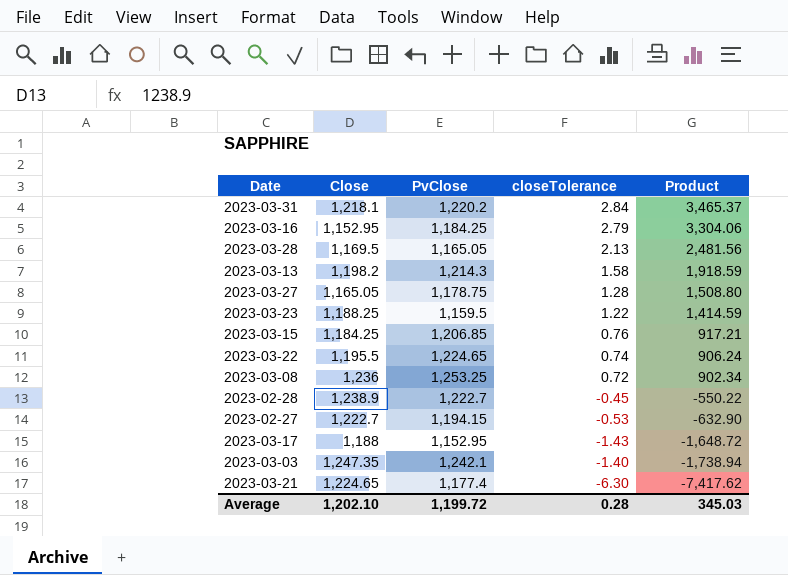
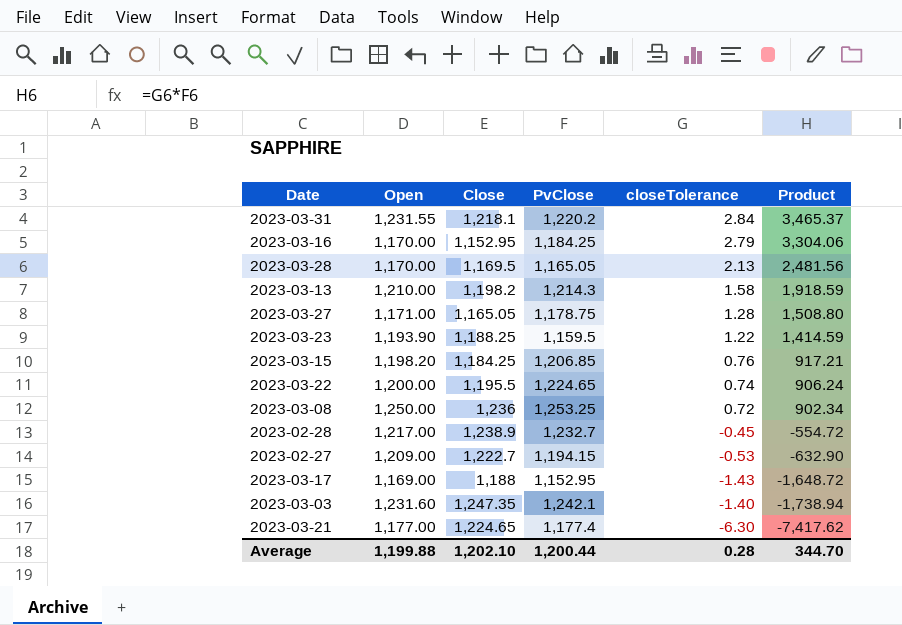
column Open | position: none -> 2
2023-02-28 | PvClose: 1,222.7 -> 1,232.7
2023-02-28 | Product: -550.22 -> -554.72
Average | PvClose: 1,199.72 -> 1,200.44
Average | Product: 345.03 -> 344.70

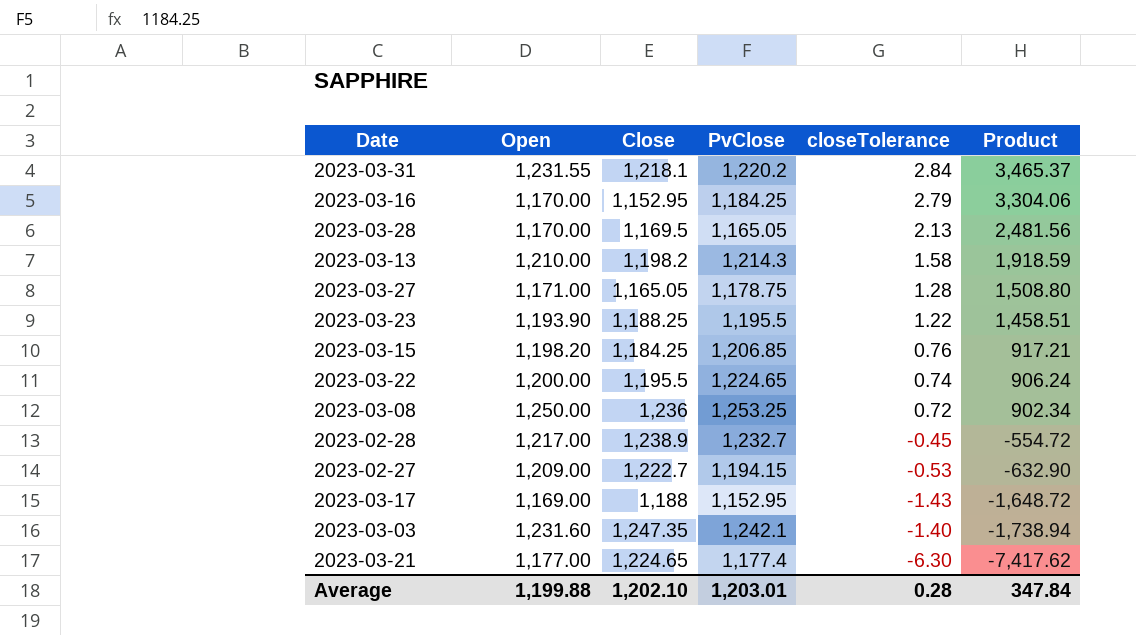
2023-03-23 | PvClose: 1,159.5 -> 1,195.5
2023-03-23 | Product: 1,414.59 -> 1,458.51
Average | PvClose: 1,200.44 -> 1,203.01
Average | Product: 344.70 -> 347.84

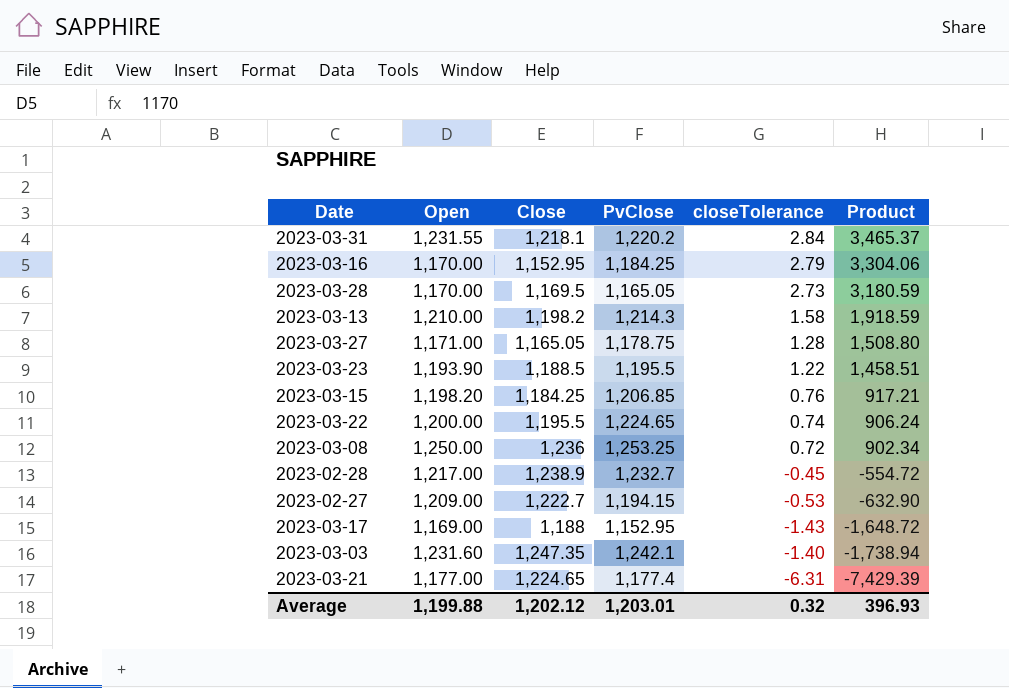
2023-03-28 | closeTolerance: 2.13 -> 2.73
2023-03-28 | Product: 2,481.56 -> 3,180.59
2023-03-23 | Close: 1,188.25 -> 1,188.5
2023-03-21 | closeTolerance: -6.30 -> -6.31
2023-03-21 | Product: -7,417.62 -> -7,429.39
Average | Close: 1,202.10 -> 1,202.12
Average | closeTolerance: 0.28 -> 0.32
Average | Product: 347.84 -> 396.93

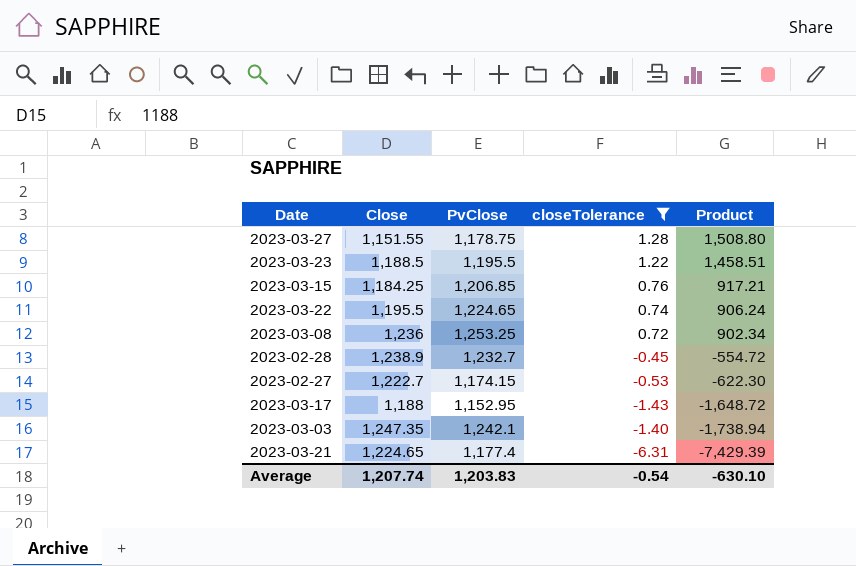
filter: none -> closeTolerance <= 1.28
column Open | position: 2 -> none
2023-03-27 | Close: 1,165.05 -> 1,151.55
2023-02-27 | PvClose: 1,194.15 -> 1,174.15
2023-02-27 | Product: -632.90 -> -622.30
Average | Close: 1,202.12 -> 1,207.74
Average | PvClose: 1,203.01 -> 1,203.83
Average | closeTolerance: 0.32 -> -0.54
Average | Product: 396.93 -> -630.10

